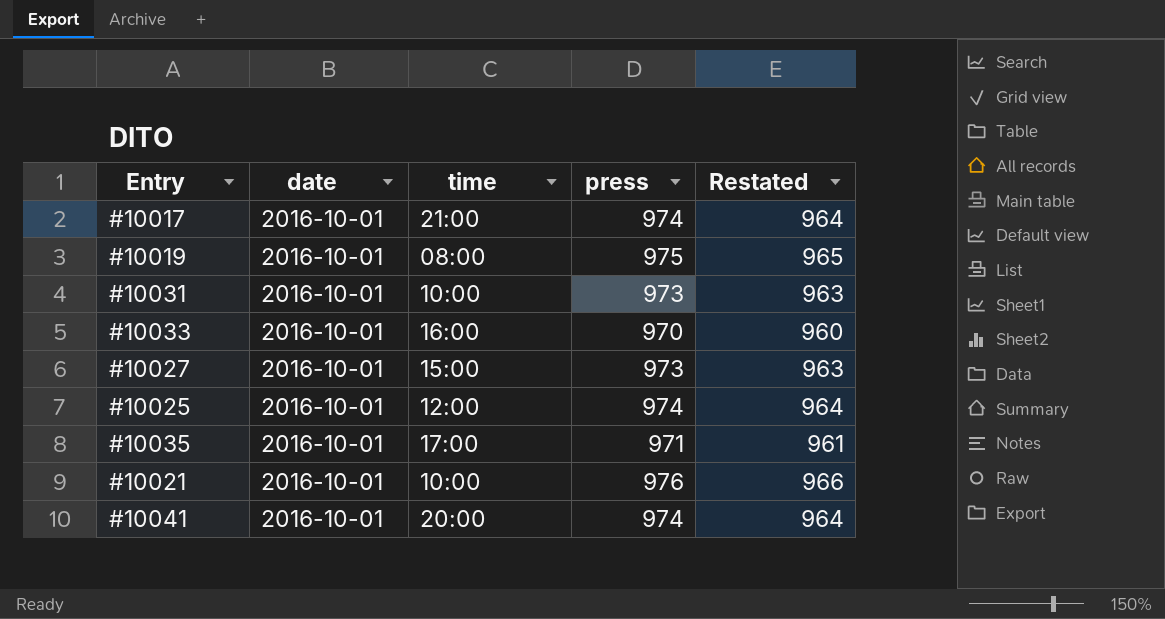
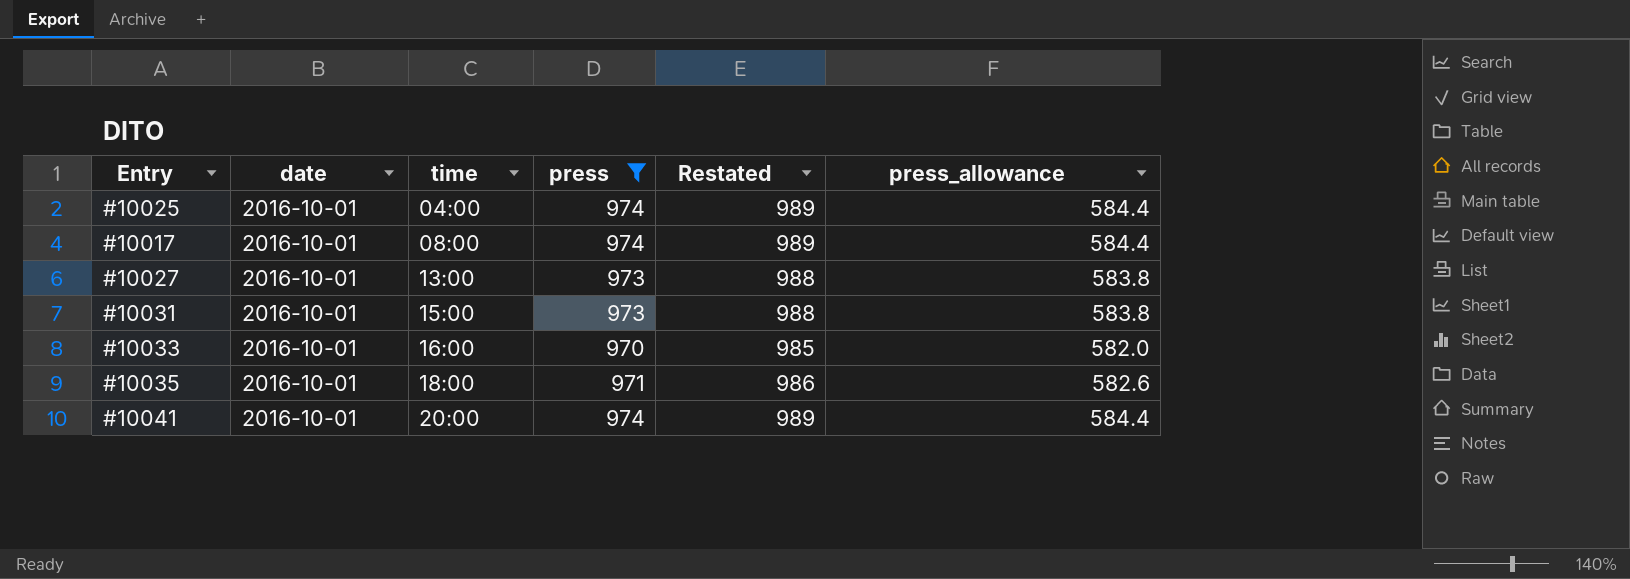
filter: none -> press <= 974
row order: none -> time ascending
column Restated | formula: [press] - 10 -> [press] + 15
column press_allowance | formula: none -> [press] * 0.6
#10025 | time: 12:00 -> 04:00
#10017 | time: 21:00 -> 08:00
#10027 | time: 15:00 -> 13:00
#10031 | time: 10:00 -> 15:00
#10035 | time: 17:00 -> 18:00

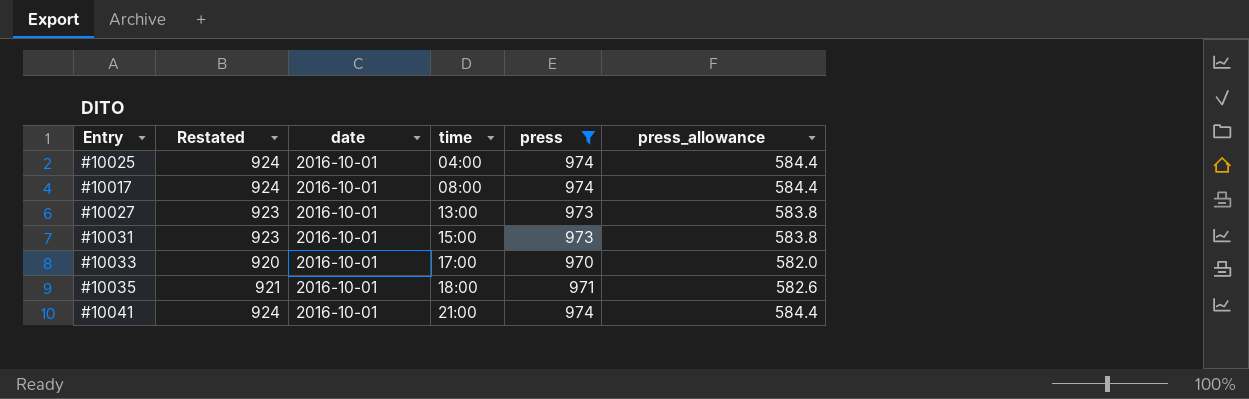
column Restated | formula: [press] + 15 -> [press] - 50
column Restated | position: 5 -> 2
#10033 | time: 16:00 -> 17:00
#10041 | time: 20:00 -> 21:00

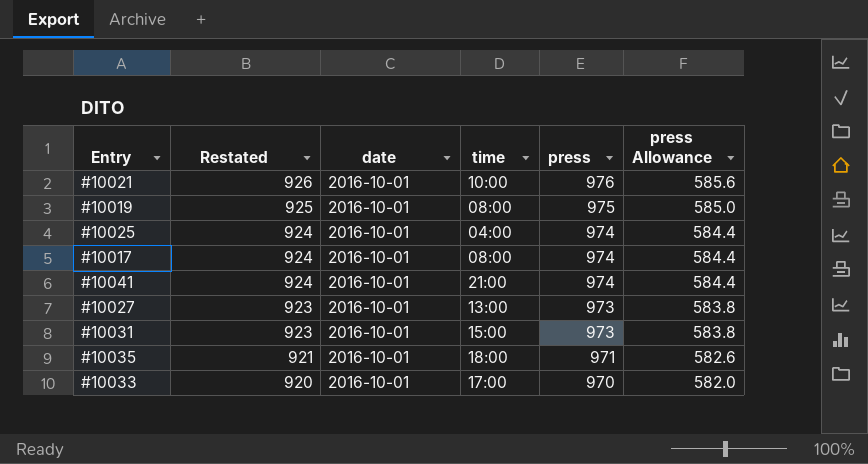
filter: press <= 974 -> none
row order: time ascending -> Restated descending
column name: press_allowance -> press Allowance

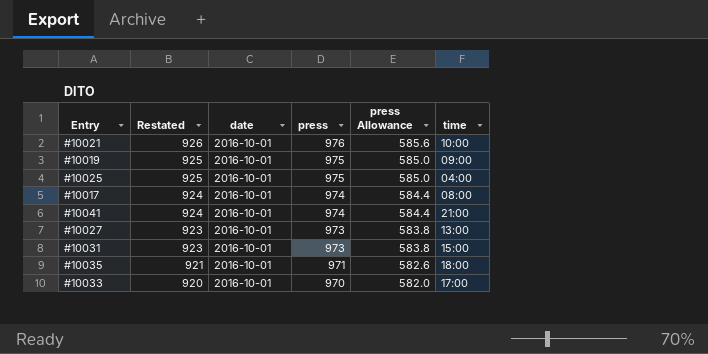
column time | position: 4 -> 6
#10019 | time: 08:00 -> 09:00
#10025 | Restated: 924 -> 925
#10025 | press: 974 -> 975
#10025 | press Allowance: 584.4 -> 585.0

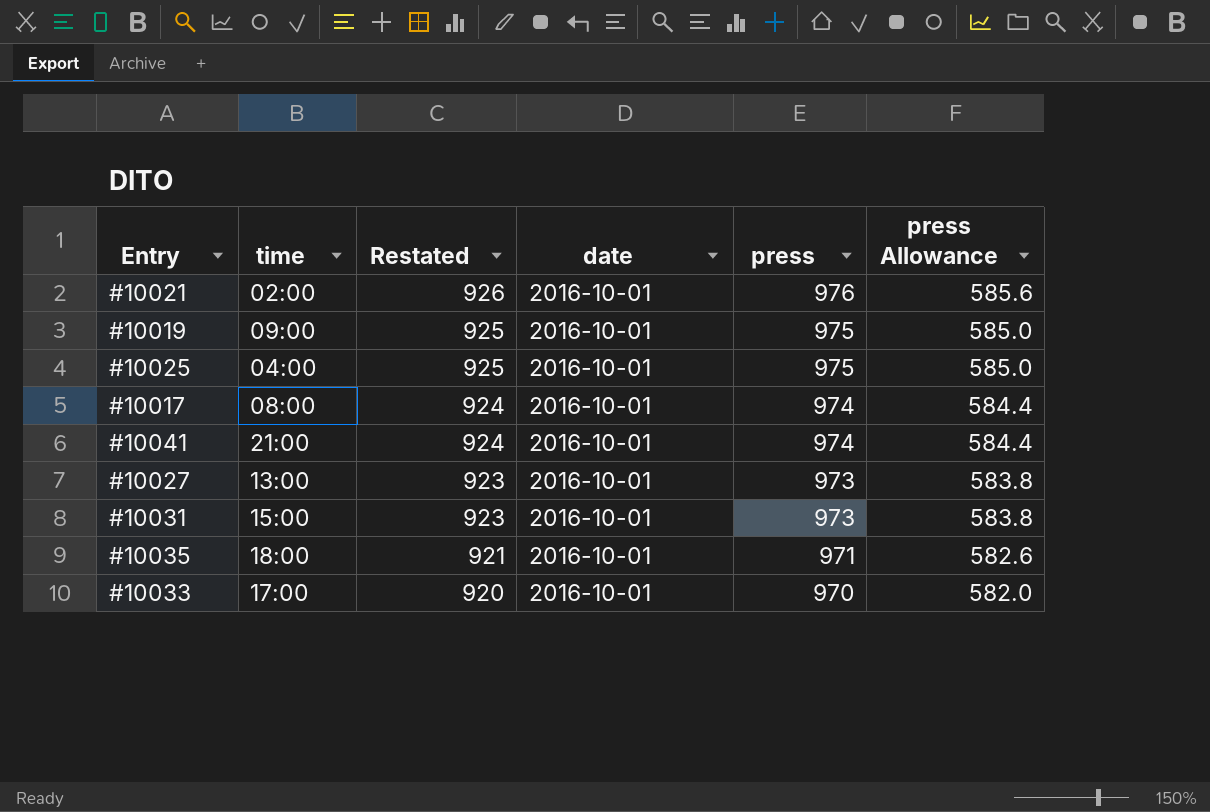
column time | position: 6 -> 2
#10021 | time: 10:00 -> 02:00

